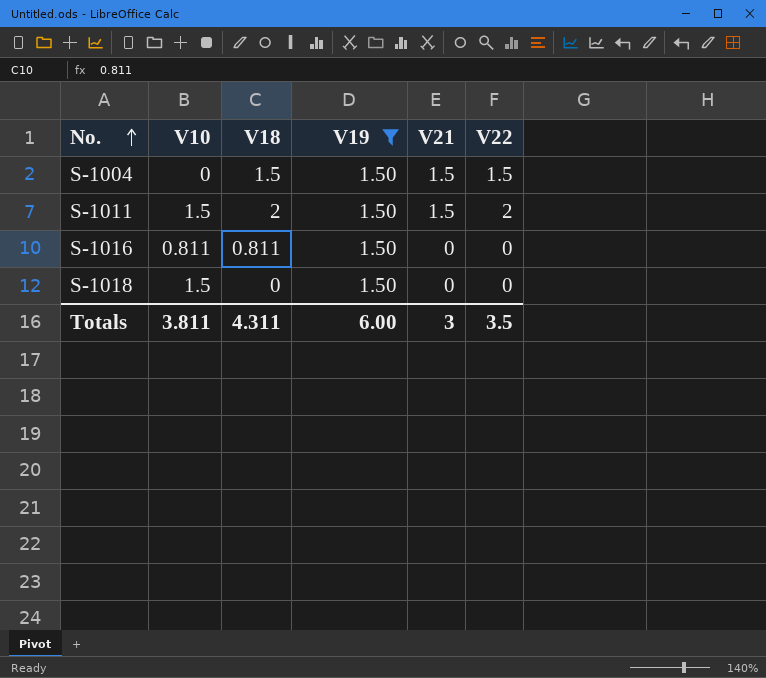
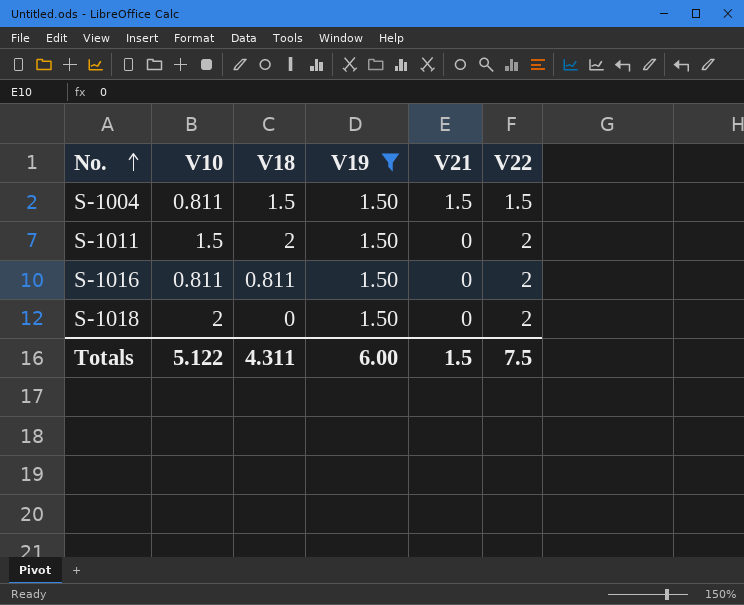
S-1004 | V10: 0 -> 0.811
S-1011 | V21: 1.5 -> 0
S-1016 | V22: 0 -> 2
S-1018 | V10: 1.5 -> 2
S-1018 | V22: 0 -> 2
Totals | V10: 3.811 -> 5.122
Totals | V21: 3 -> 1.5
Totals | V22: 3.5 -> 7.5

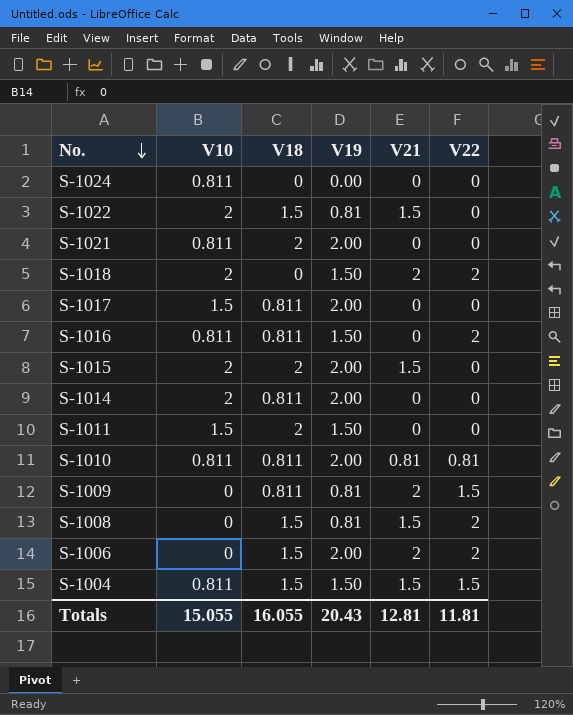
filter: V19 = 1.50 -> none
row order: No. ascending -> No. descending
S-1018 | V21: 0 -> 2
S-1011 | V22: 2 -> 0
Totals | V10: 5.122 -> 15.055
Totals | V18: 4.311 -> 16.055
Totals | V19: 6.00 -> 20.43
Totals | V21: 1.5 -> 12.81
Totals | V22: 7.5 -> 11.81

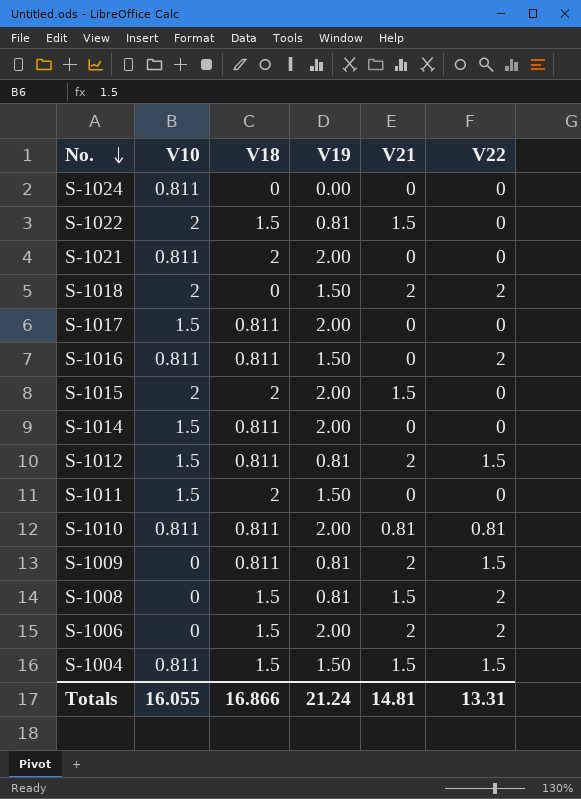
S-1014 | V10: 2 -> 1.5
row S-1012: none -> 1.5 | 0.811 | 0.81 | 2 | 1.5
Totals | V10: 15.055 -> 16.055
Totals | V18: 16.055 -> 16.866
Totals | V19: 20.43 -> 21.24
Totals | V21: 12.81 -> 14.81
Totals | V22: 11.81 -> 13.31

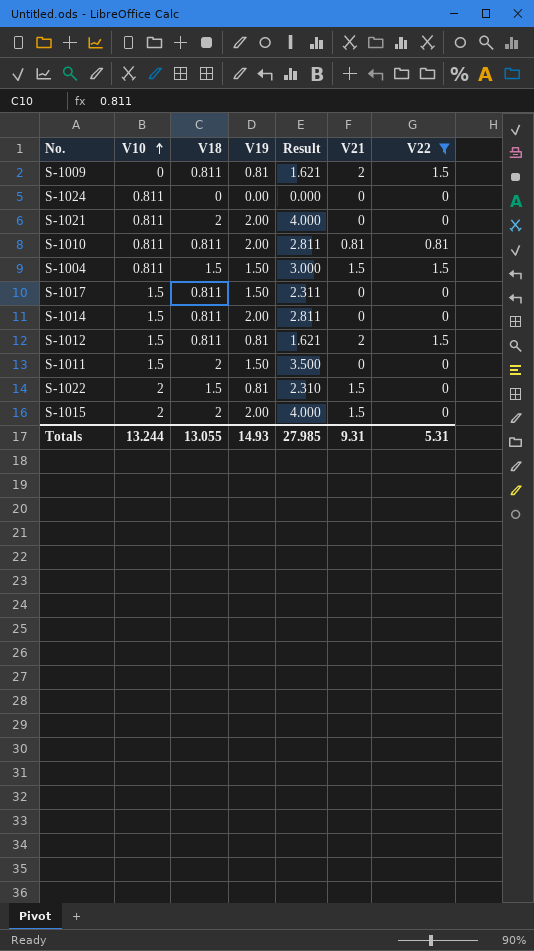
filter: none -> V22 != 2
row order: No. descending -> V10 ascending
column Result | formula: none -> [V18] + [V19]
S-1017 | V19: 2.00 -> 1.50
Totals | V10: 16.055 -> 13.244
Totals | V18: 16.866 -> 13.055
Totals | V19: 21.24 -> 14.93
Totals | V21: 14.81 -> 9.31
Totals | V22: 13.31 -> 5.31

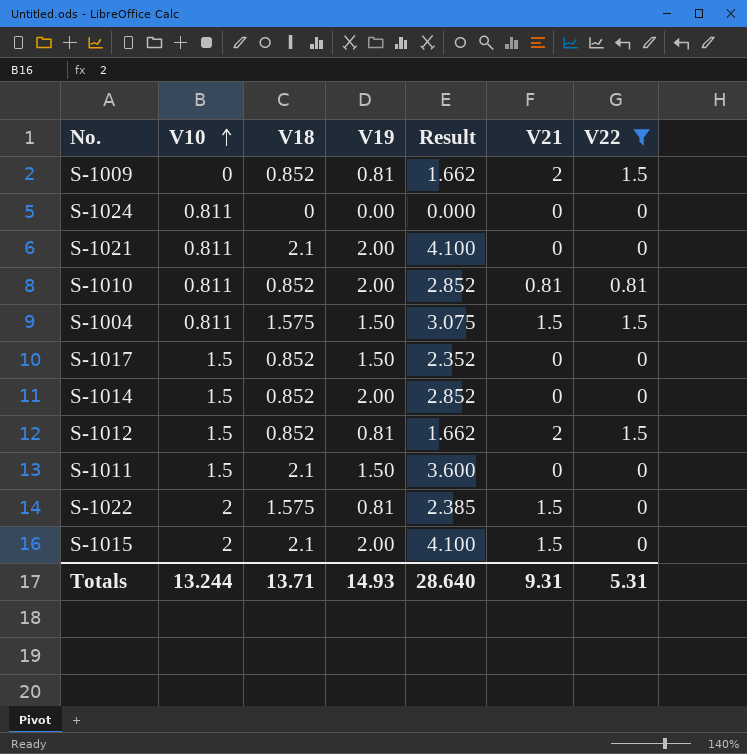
S-1009 | V18: 0.811 -> 0.852
S-1009 | Result: 1.621 -> 1.662
S-1021 | V18: 2 -> 2.1
S-1021 | Result: 4.000 -> 4.100
S-1010 | V18: 0.811 -> 0.852
S-1010 | Result: 2.811 -> 2.852
S-1004 | V18: 1.5 -> 1.575
S-1004 | Result: 3.000 -> 3.075
S-1017 | V18: 0.811 -> 0.852
S-1017 | Result: 2.311 -> 2.352
S-1014 | V18: 0.811 -> 0.852
S-1014 | Result: 2.811 -> 2.852
S-1012 | V18: 0.811 -> 0.852
S-1012 | Result: 1.621 -> 1.662
S-1011 | V18: 2 -> 2.1
S-1011 | Result: 3.500 -> 3.600
S-1022 | V18: 1.5 -> 1.575
S-1022 | Result: 2.310 -> 2.385
S-1015 | V18: 2 -> 2.1
S-1015 | Result: 4.000 -> 4.100
Totals | V18: 13.055 -> 13.71
Totals | Result: 27.985 -> 28.640

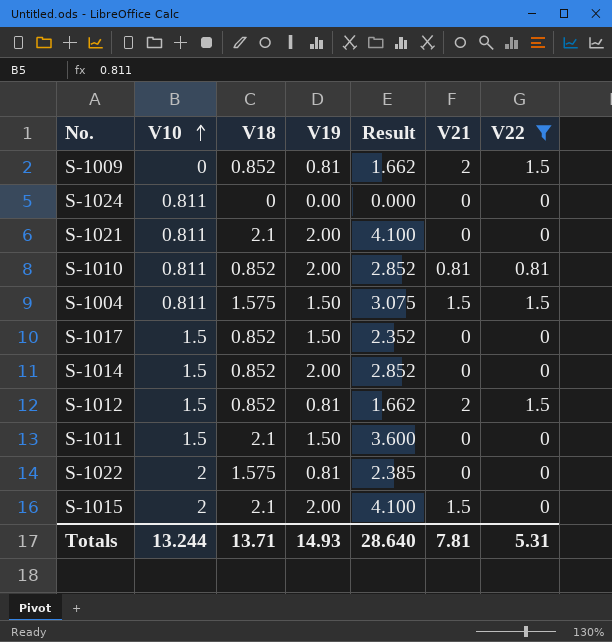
S-1022 | V21: 1.5 -> 0
Totals | V21: 9.31 -> 7.81

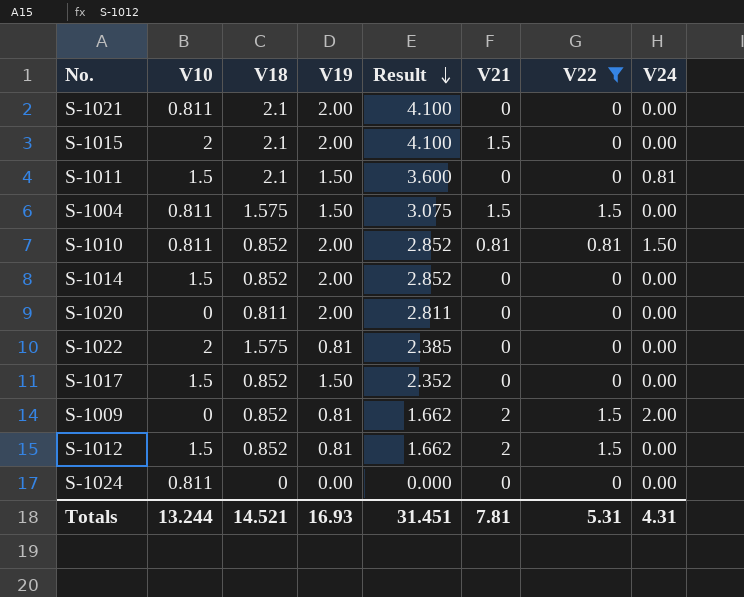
row order: V10 ascending -> Result descending
column V24 | position: none -> 8
row S-1020: none -> 0 | 0.811 | 2.00 | 2.811 | 0 | 0 | 0.00
Totals | V18: 13.71 -> 14.521
Totals | V19: 14.93 -> 16.93
Totals | Result: 28.640 -> 31.451

